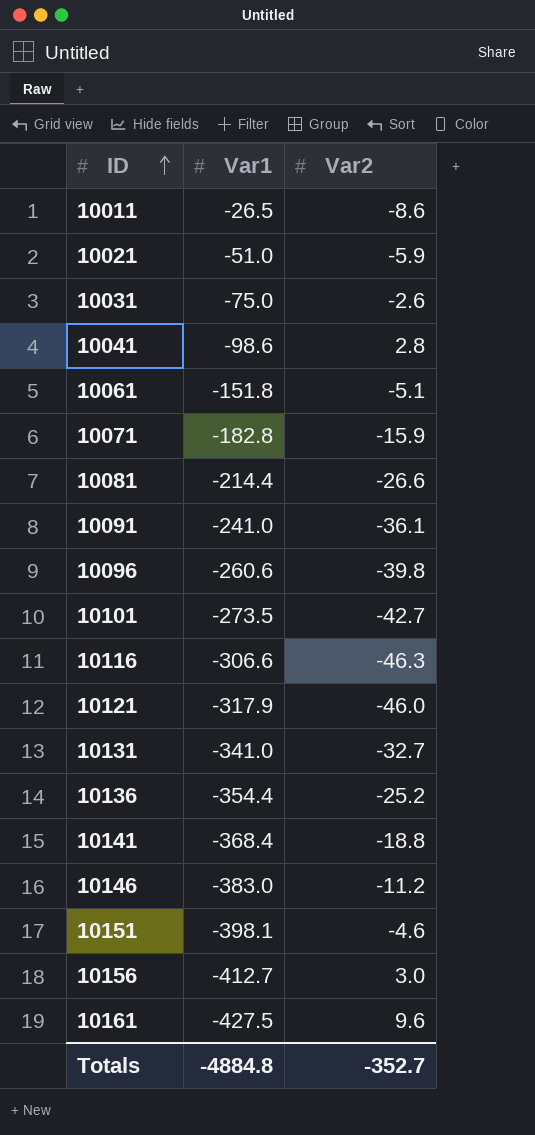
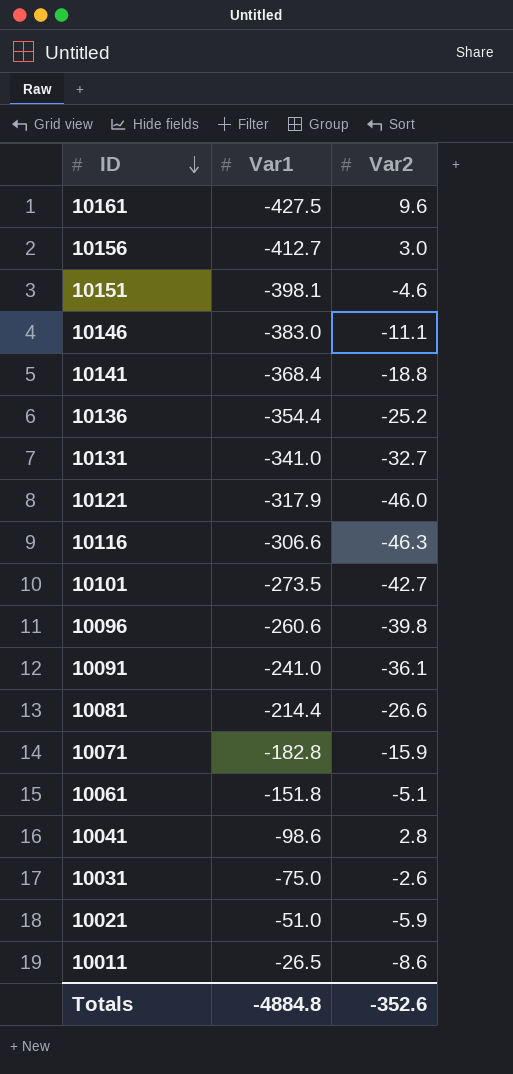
row order: ID ascending -> ID descending
10146 | Var2: -11.2 -> -11.1
Totals | Var2: -352.7 -> -352.6

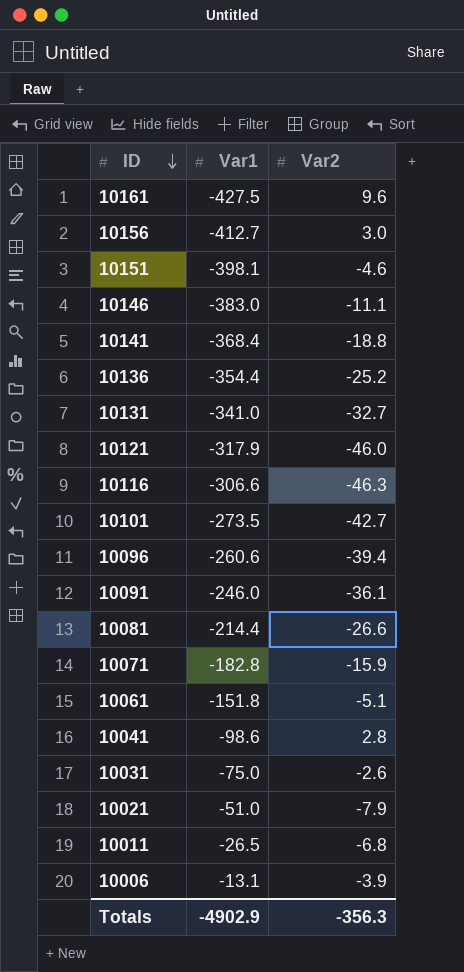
10096 | Var2: -39.8 -> -39.4
10091 | Var1: -241.0 -> -246.0
10021 | Var2: -5.9 -> -7.9
10011 | Var2: -8.6 -> -6.8
row 10006: none -> -13.1 | -3.9
Totals | Var1: -4884.8 -> -4902.9
Totals | Var2: -352.6 -> -356.3

